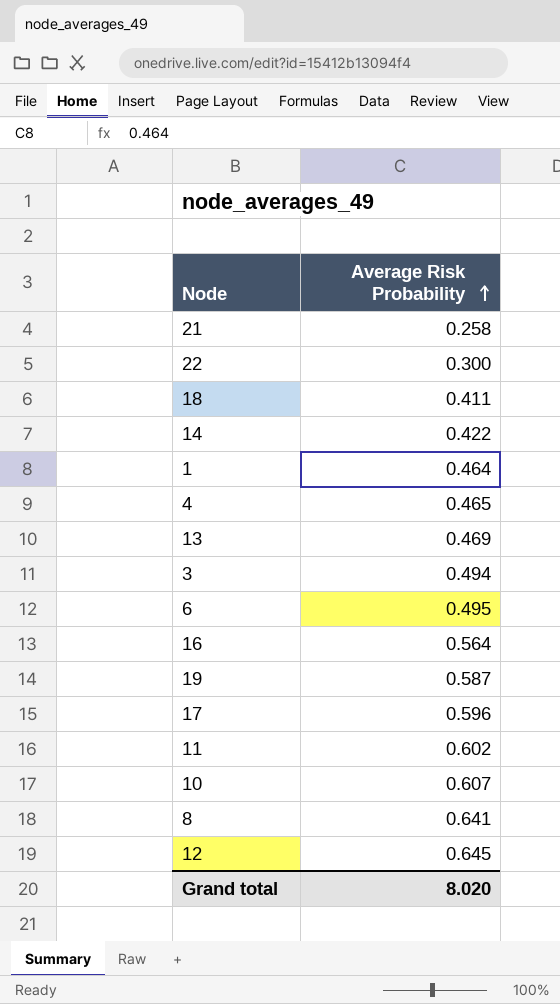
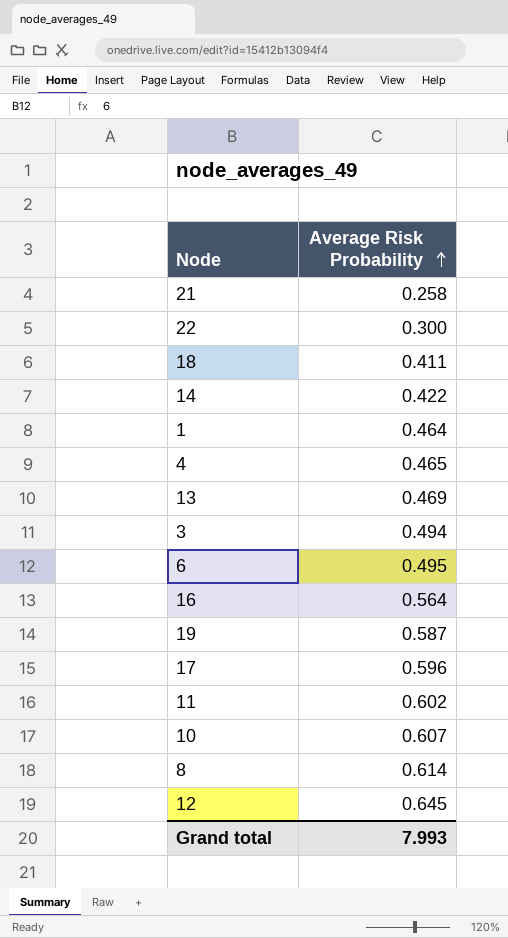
8 | Average Risk Probability: 0.641 -> 0.614
Grand total | Average Risk Probability: 8.020 -> 7.993

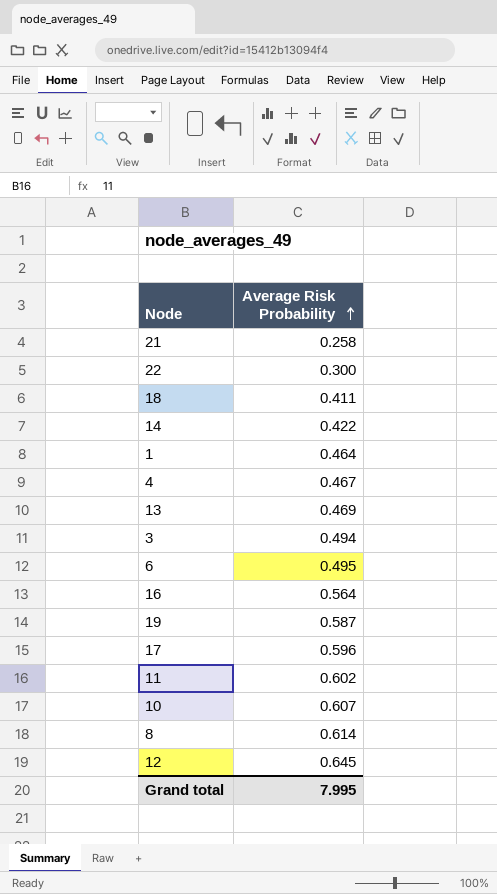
4 | Average Risk Probability: 0.465 -> 0.467
Grand total | Average Risk Probability: 7.993 -> 7.995

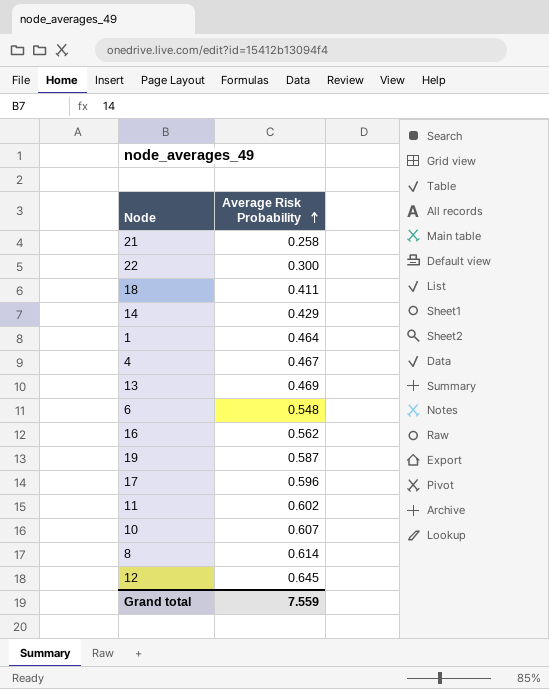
row 3: 0.494 -> none
14 | Average Risk Probability: 0.422 -> 0.429
6 | Average Risk Probability: 0.495 -> 0.548
16 | Average Risk Probability: 0.564 -> 0.562
Grand total | Average Risk Probability: 7.995 -> 7.559

